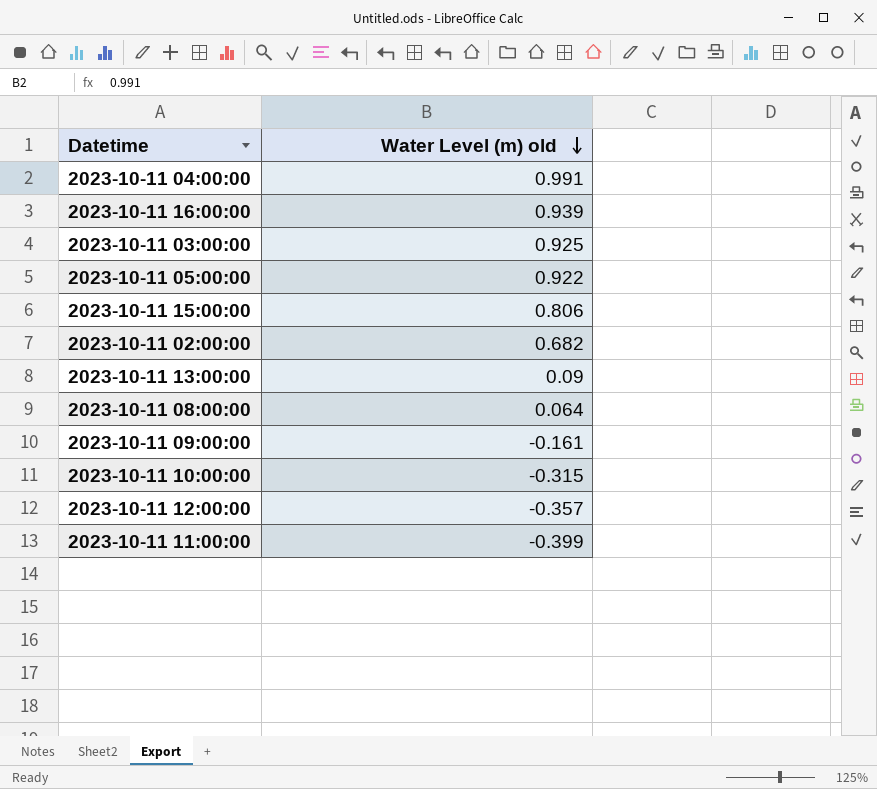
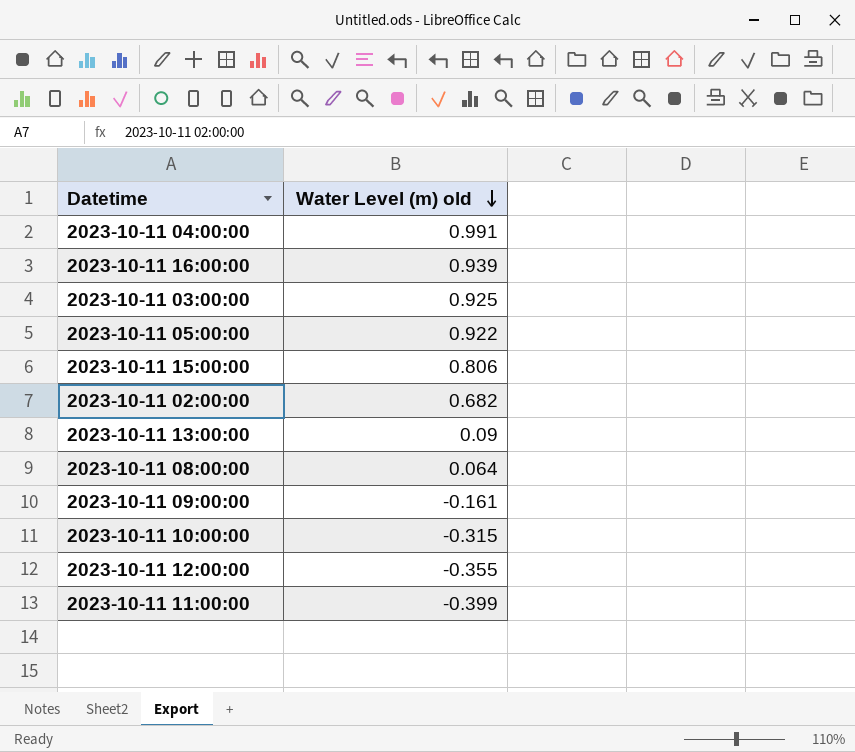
2023-10-11 12:00:00 | Water Level (m) old: -0.357 -> -0.355

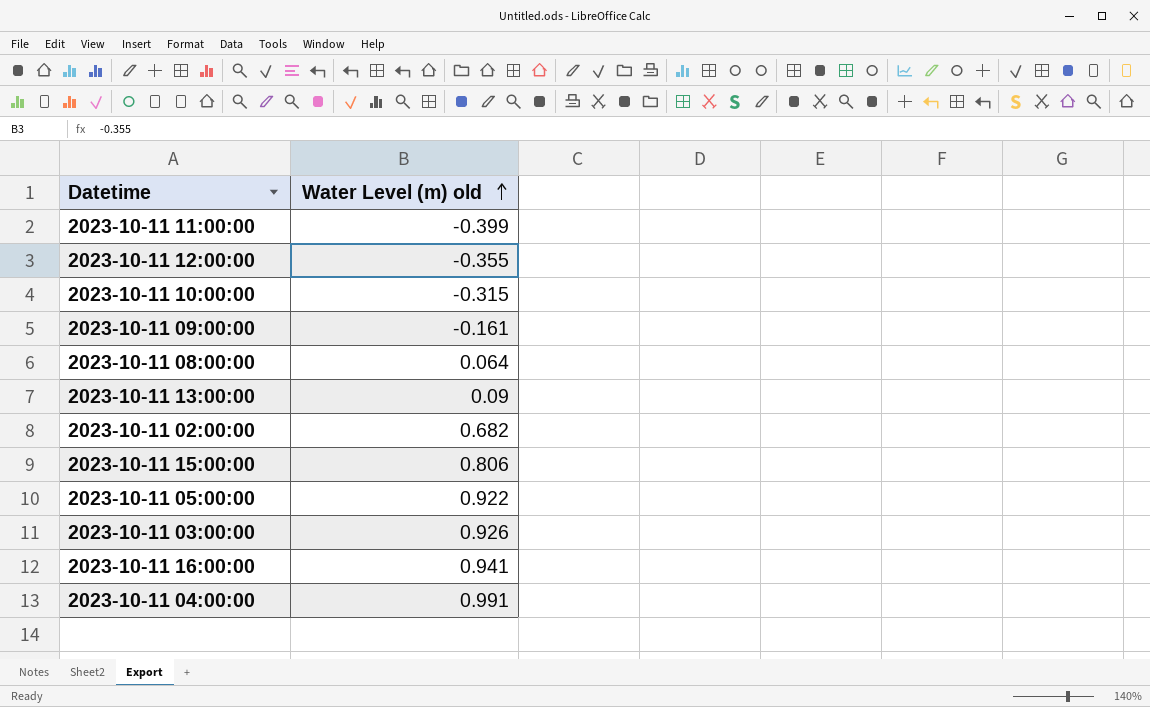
row order: Water Level (m) old descending -> Water Level (m) old ascending
2023-10-11 03:00:00 | Water Level (m) old: 0.925 -> 0.926
2023-10-11 16:00:00 | Water Level (m) old: 0.939 -> 0.941

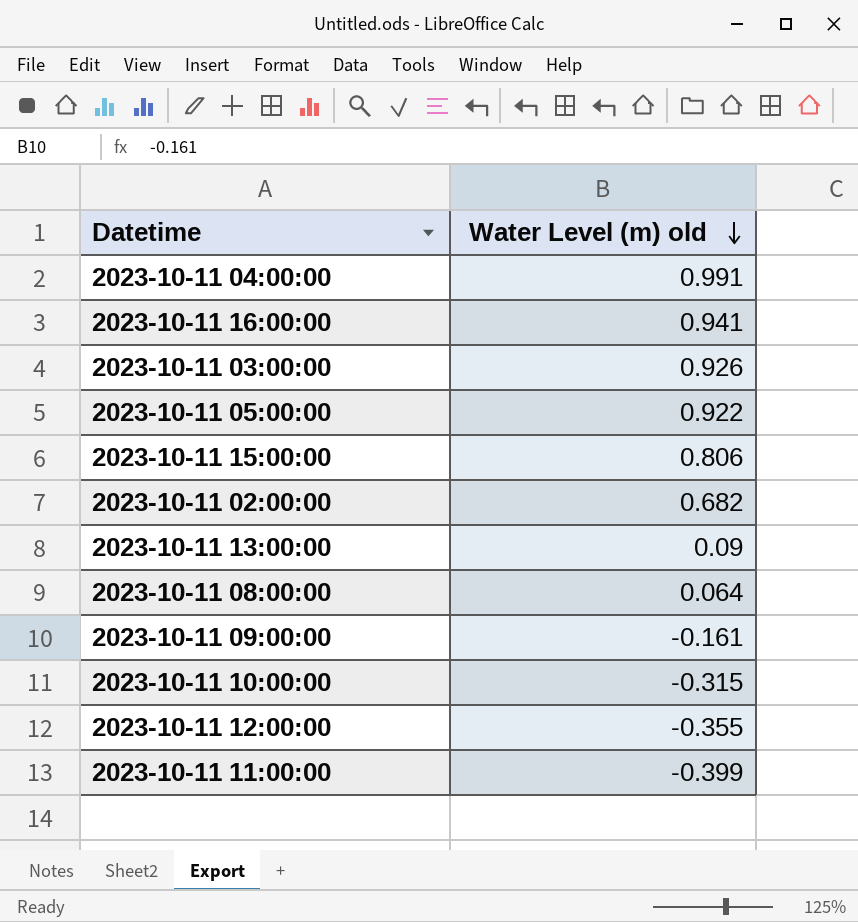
row order: Water Level (m) old ascending -> Water Level (m) old descending

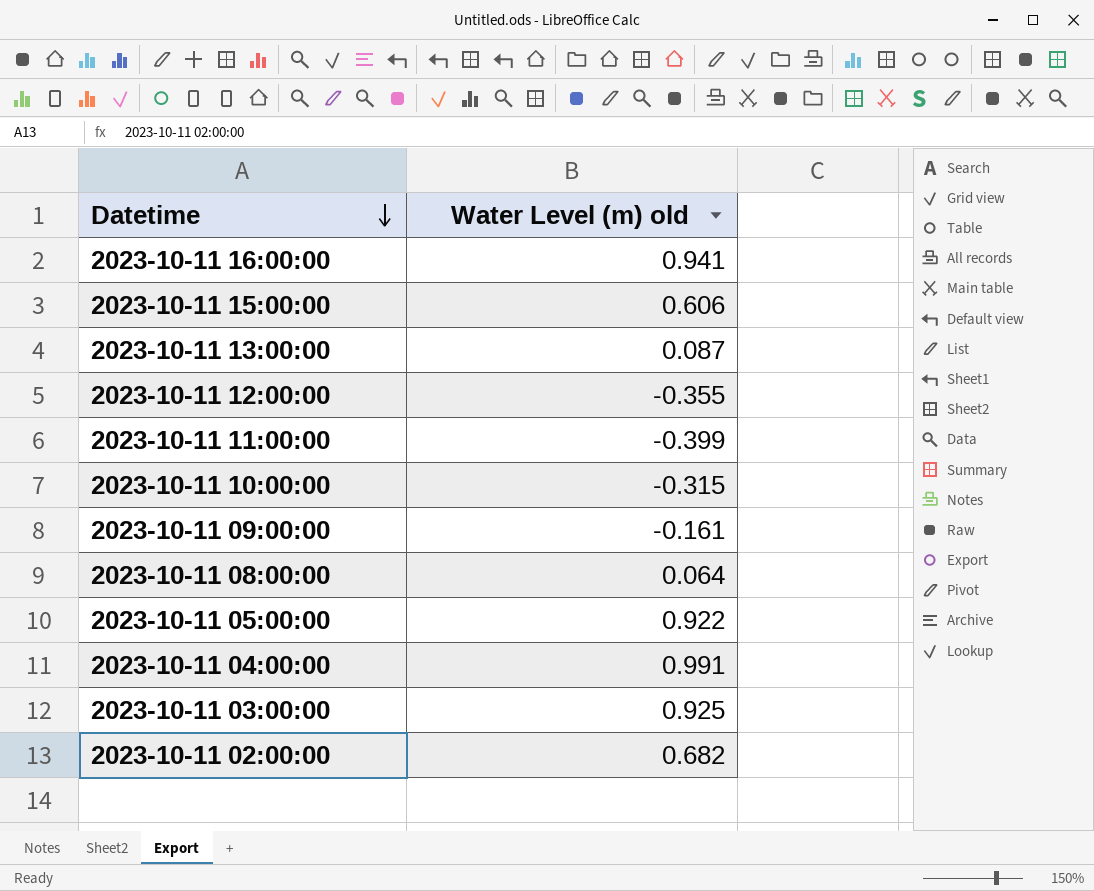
row order: Water Level (m) old descending -> Datetime descending
2023-10-11 15:00:00 | Water Level (m) old: 0.806 -> 0.606
2023-10-11 13:00:00 | Water Level (m) old: 0.09 -> 0.087
2023-10-11 03:00:00 | Water Level (m) old: 0.926 -> 0.925

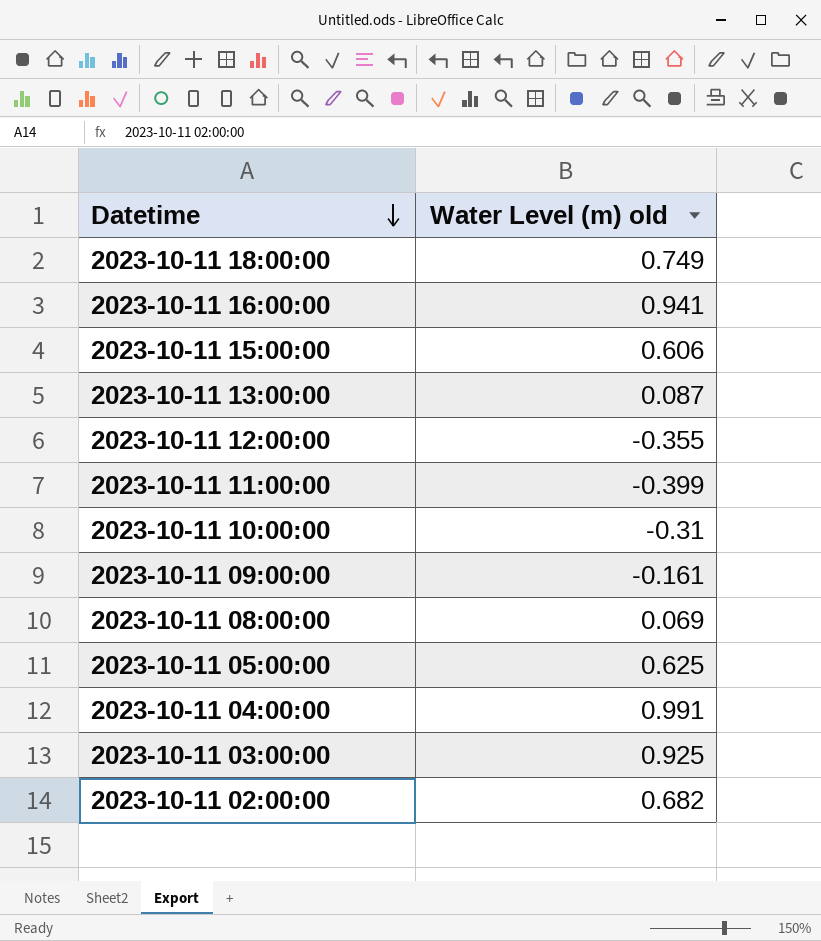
row 2023-10-11 18:00:00: none -> 0.749
2023-10-11 10:00:00 | Water Level (m) old: -0.315 -> -0.31
2023-10-11 08:00:00 | Water Level (m) old: 0.064 -> 0.069
2023-10-11 05:00:00 | Water Level (m) old: 0.922 -> 0.625

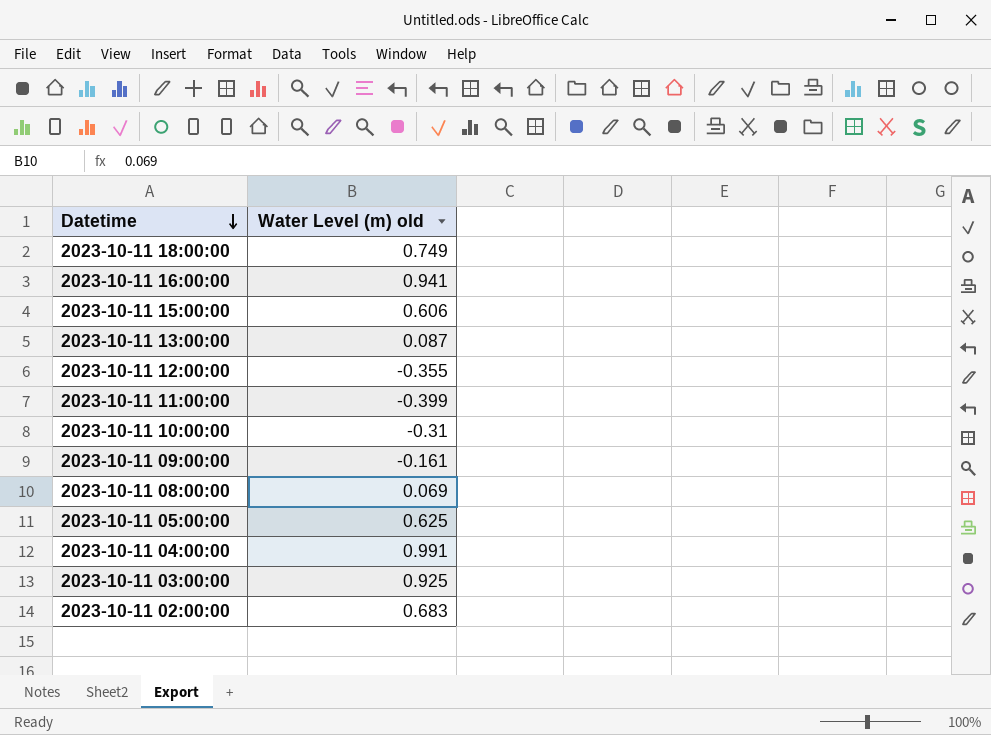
2023-10-11 02:00:00 | Water Level (m) old: 0.682 -> 0.683

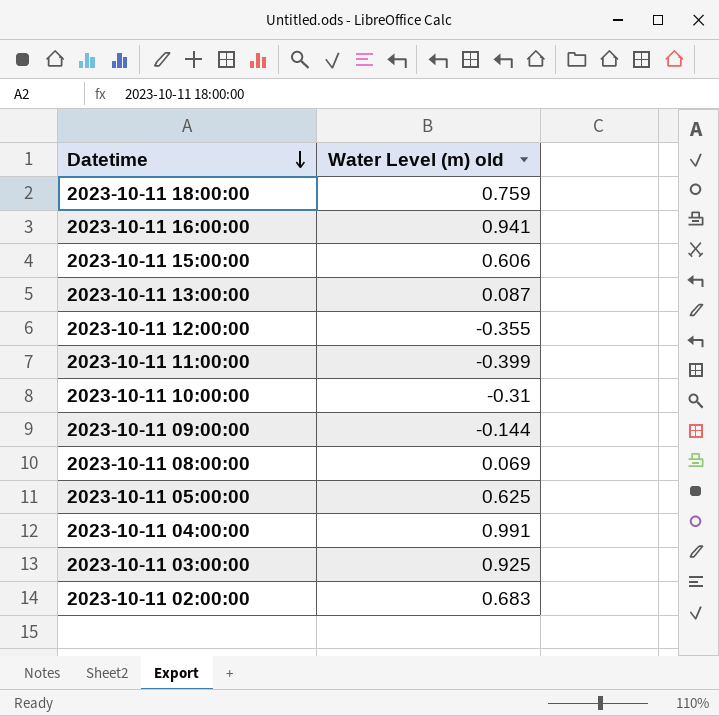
2023-10-11 18:00:00 | Water Level (m) old: 0.749 -> 0.759
2023-10-11 09:00:00 | Water Level (m) old: -0.161 -> -0.144

